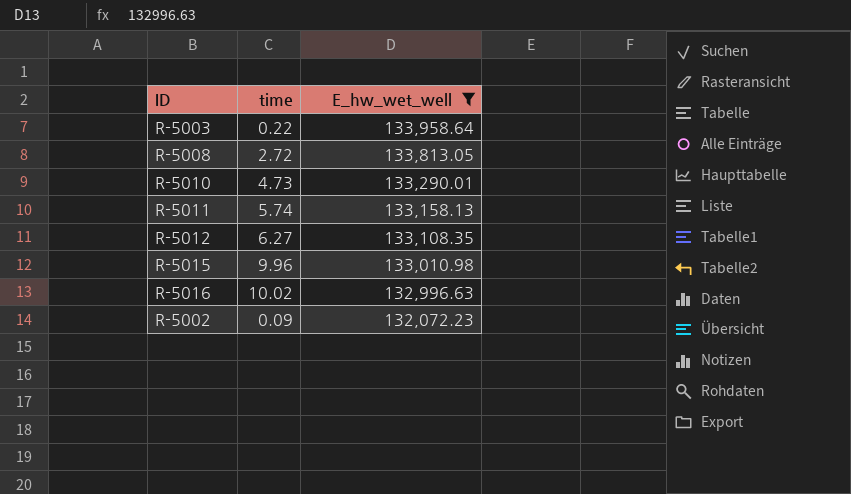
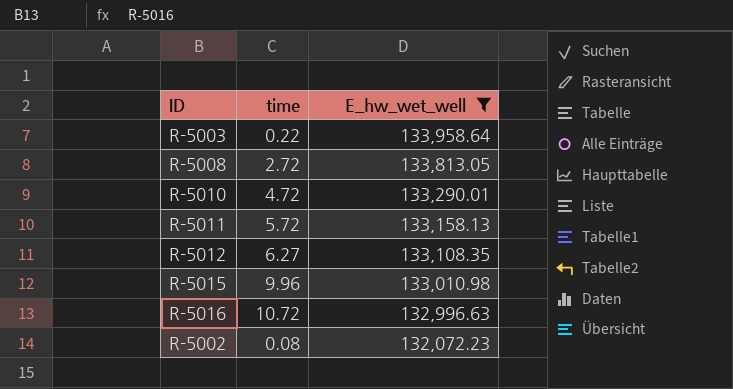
R-5010 | time: 4.73 -> 4.72
R-5011 | time: 5.74 -> 5.72
R-5016 | time: 10.02 -> 10.72
R-5002 | time: 0.09 -> 0.08

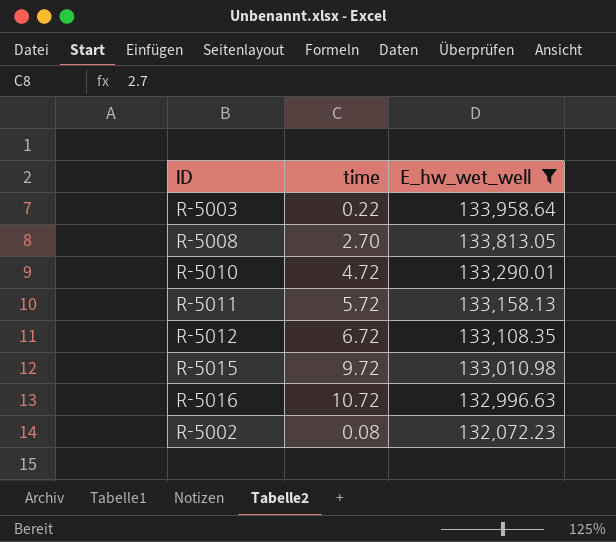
R-5008 | time: 2.72 -> 2.70
R-5012 | time: 6.27 -> 6.72
R-5015 | time: 9.96 -> 9.72

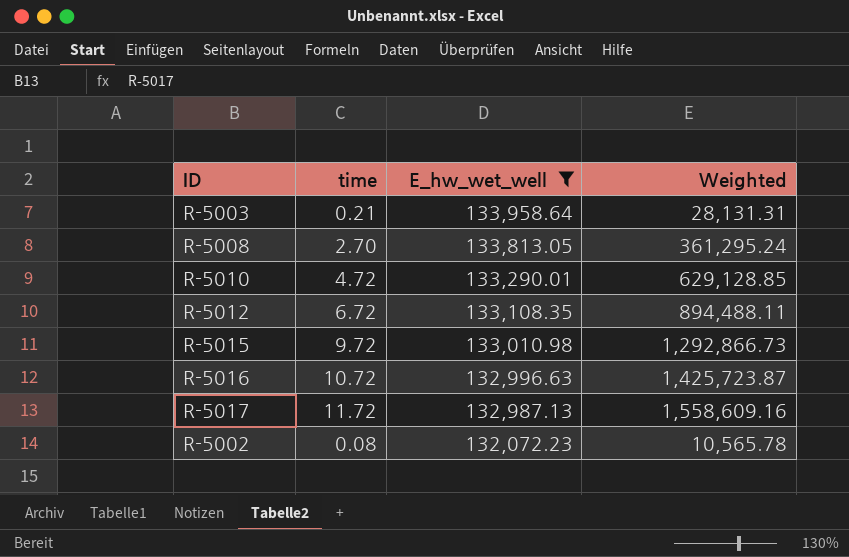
column Weighted | formula: none -> [time] * [E_hw_wet_well]
row R-5011: 5.72 | 133,158.13 -> none
R-5003 | time: 0.22 -> 0.21
row R-5017: none -> 11.72 | 132,987.13 | 1,558,609.16

